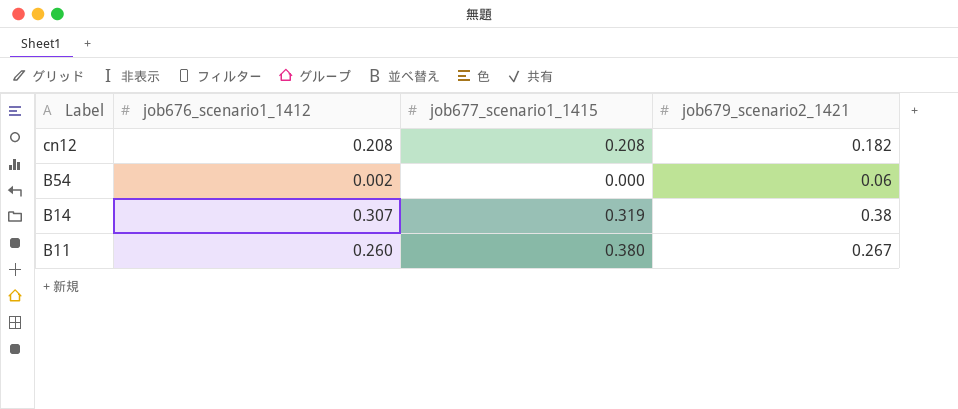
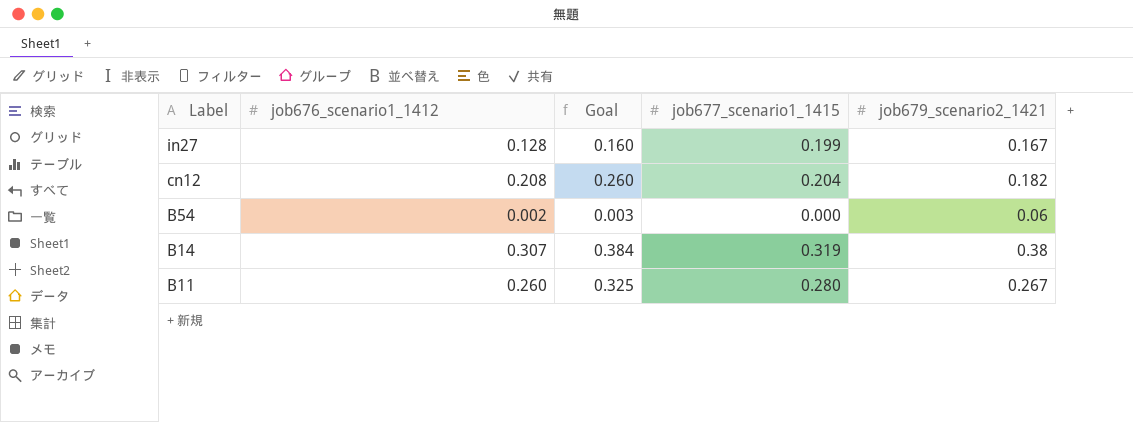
column Goal | formula: none -> [job676_scenario1_1412] * 1.25
row in27: none -> 0.128 | 0.160 | 0.199 | 0.167
cn12 | job677_scenario1_1415: 0.208 -> 0.204
B11 | job677_scenario1_1415: 0.380 -> 0.280

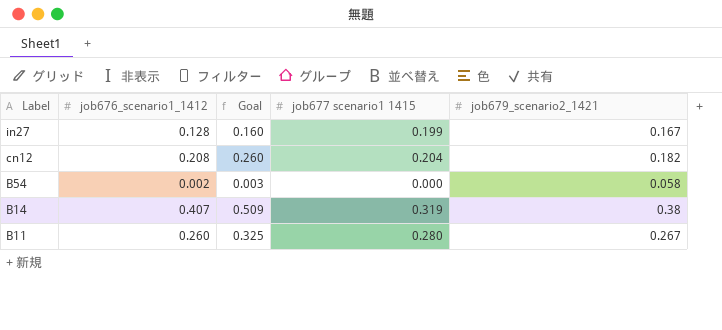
column name: job677_scenario1_1415 -> job677 scenario1 1415
B54 | job679_scenario2_1421: 0.06 -> 0.058
B14 | job676_scenario1_1412: 0.307 -> 0.407
B14 | Goal: 0.384 -> 0.509

